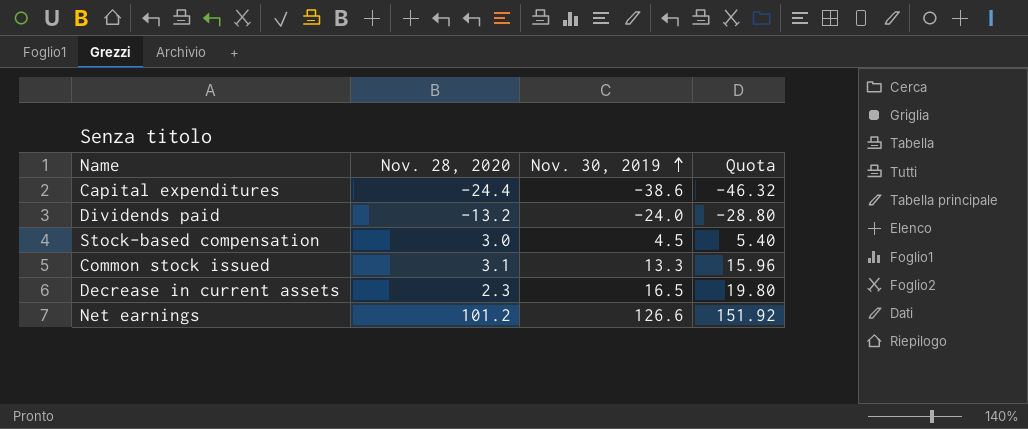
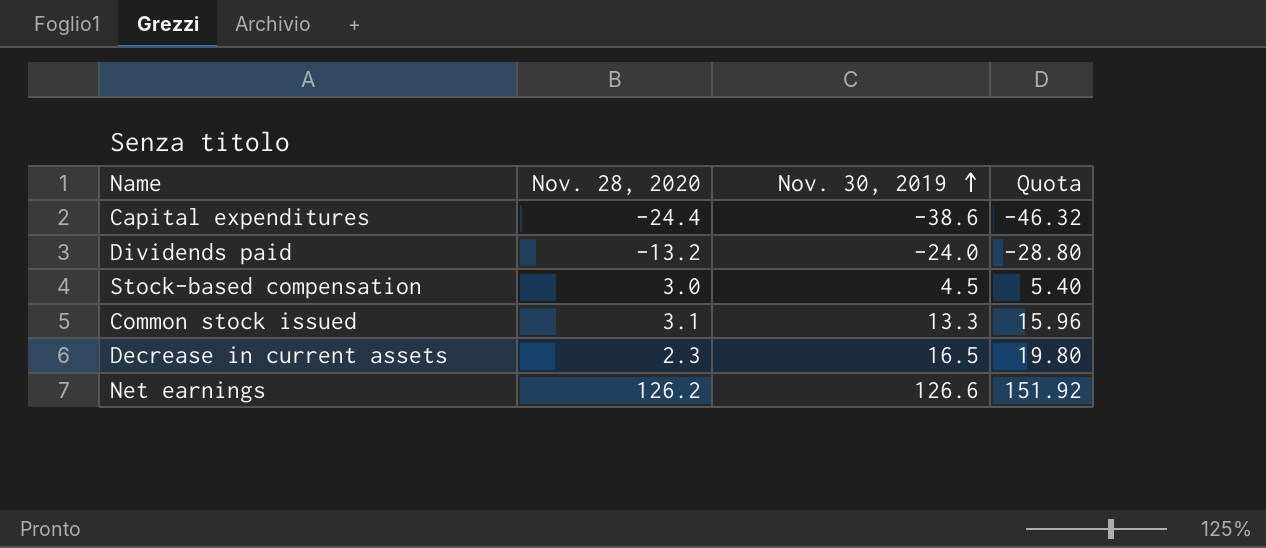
Net earnings | Nov. 28, 2020: 101.2 -> 126.2

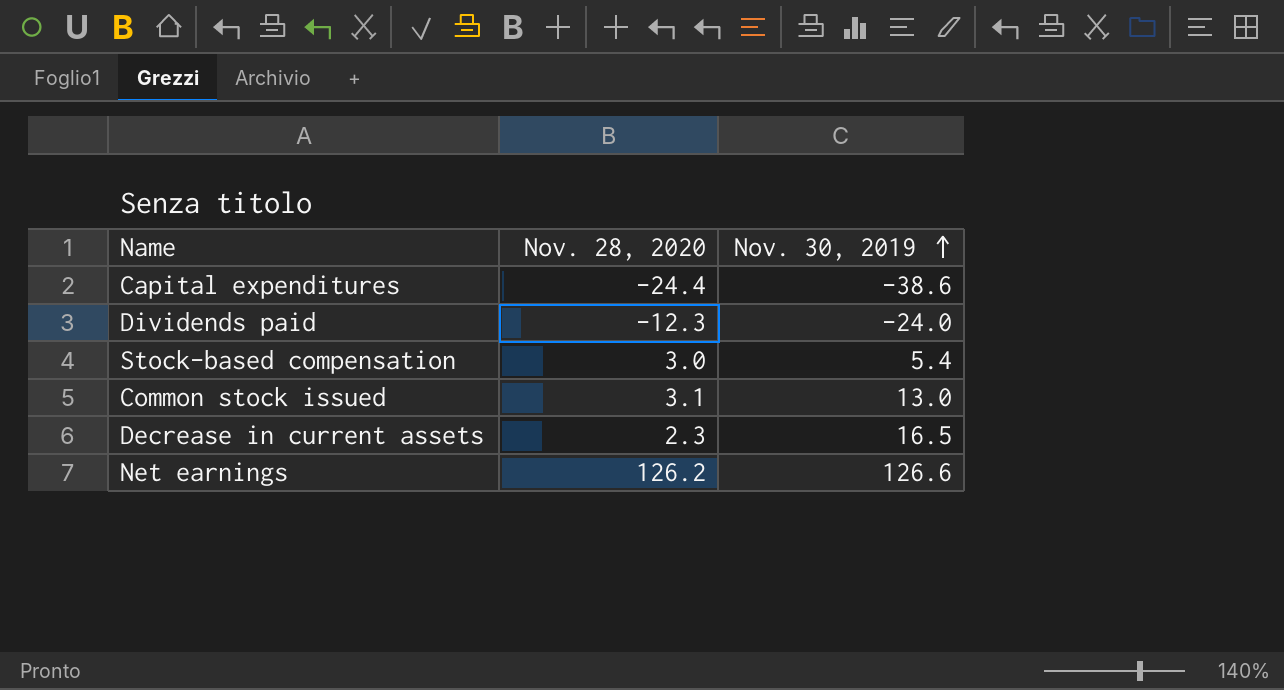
column Quota | formula: [Nov. 30, 2019] * 1.2 -> none
Dividends paid | Nov. 28, 2020: -13.2 -> -12.3
Stock-based compensation | Nov. 30, 2019: 4.5 -> 5.4
Common stock issued | Nov. 30, 2019: 13.3 -> 13.0

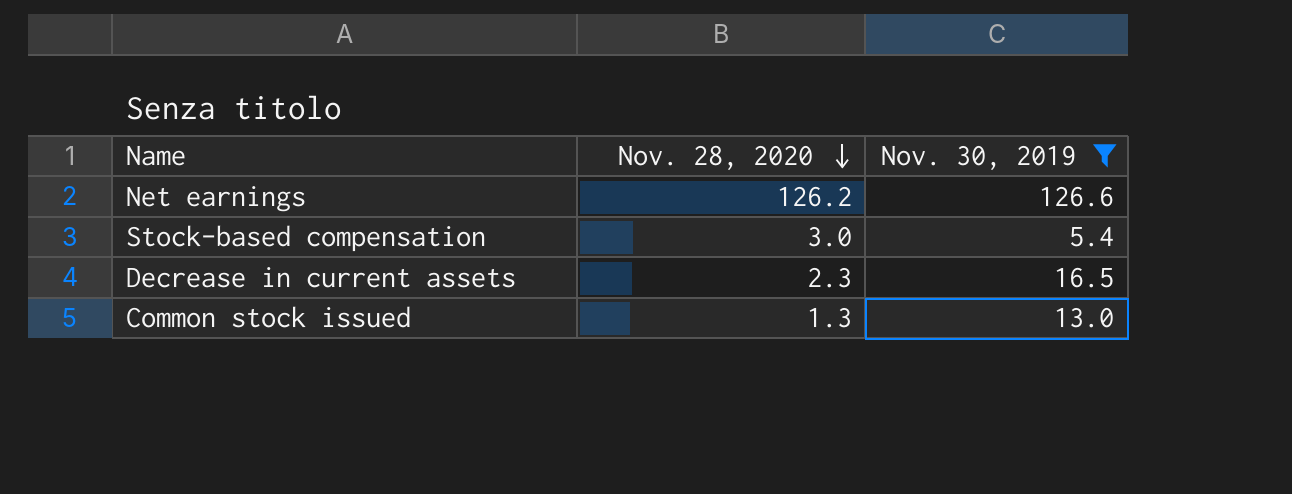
filter: none -> Nov. 30, 2019 >= 5.4
row order: Nov. 30, 2019 ascending -> Nov. 28, 2020 descending
Common stock issued | Nov. 28, 2020: 3.1 -> 1.3

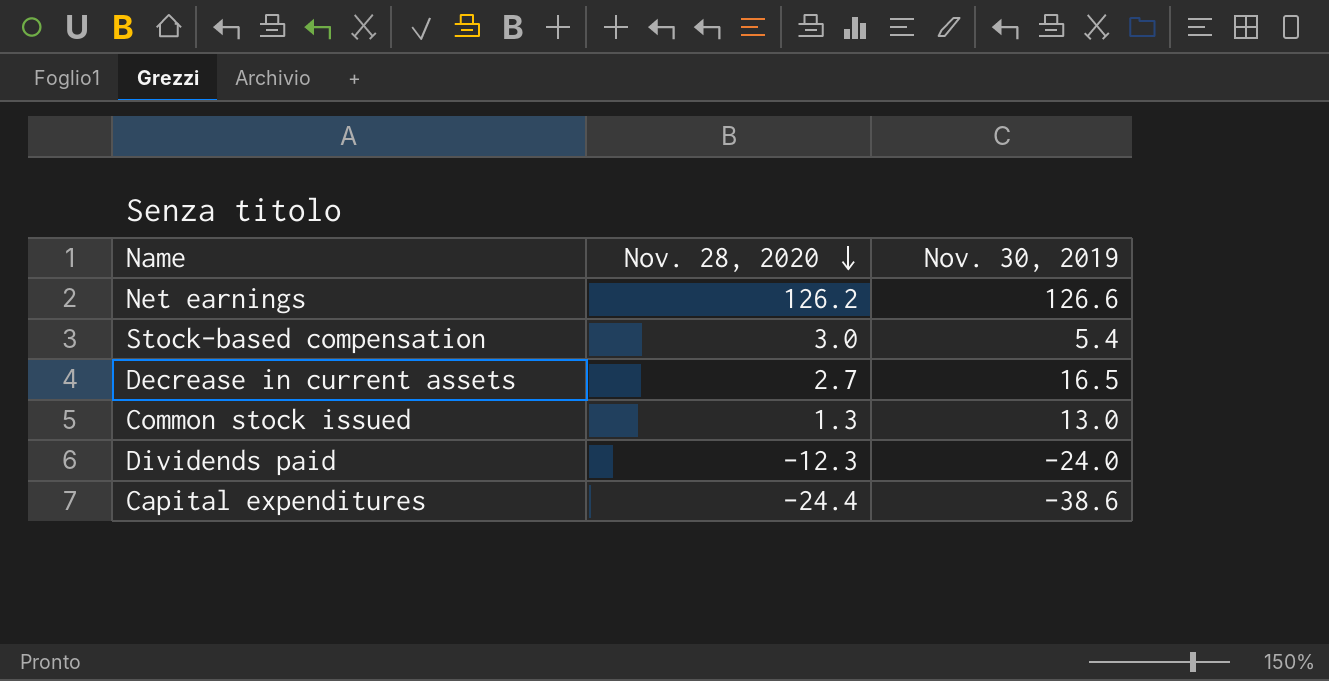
filter: Nov. 30, 2019 >= 5.4 -> none
Decrease in current assets | Nov. 28, 2020: 2.3 -> 2.7

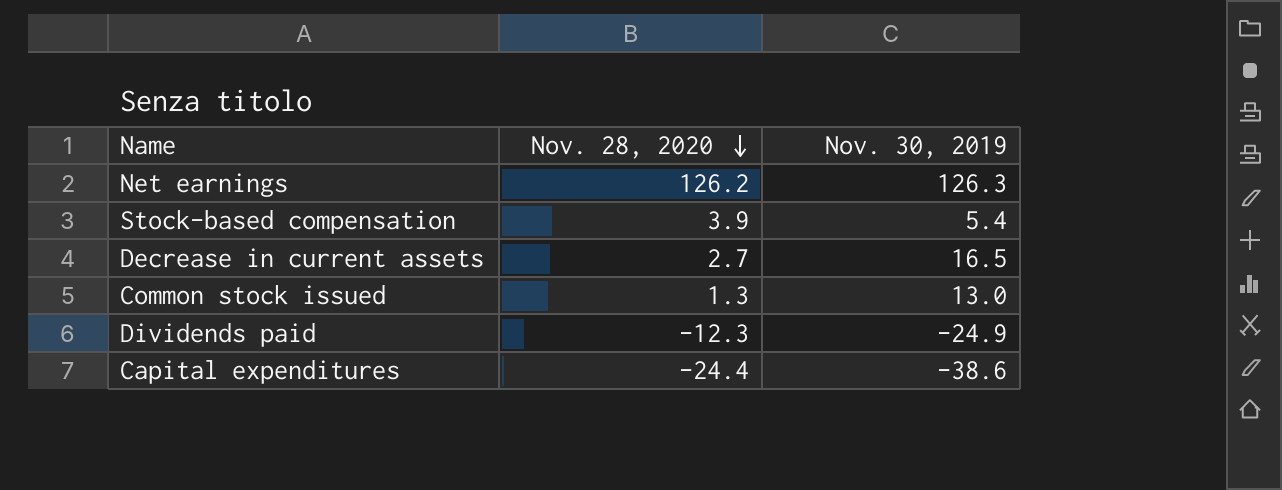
Net earnings | Nov. 30, 2019: 126.6 -> 126.3
Stock-based compensation | Nov. 28, 2020: 3.0 -> 3.9
Dividends paid | Nov. 30, 2019: -24.0 -> -24.9

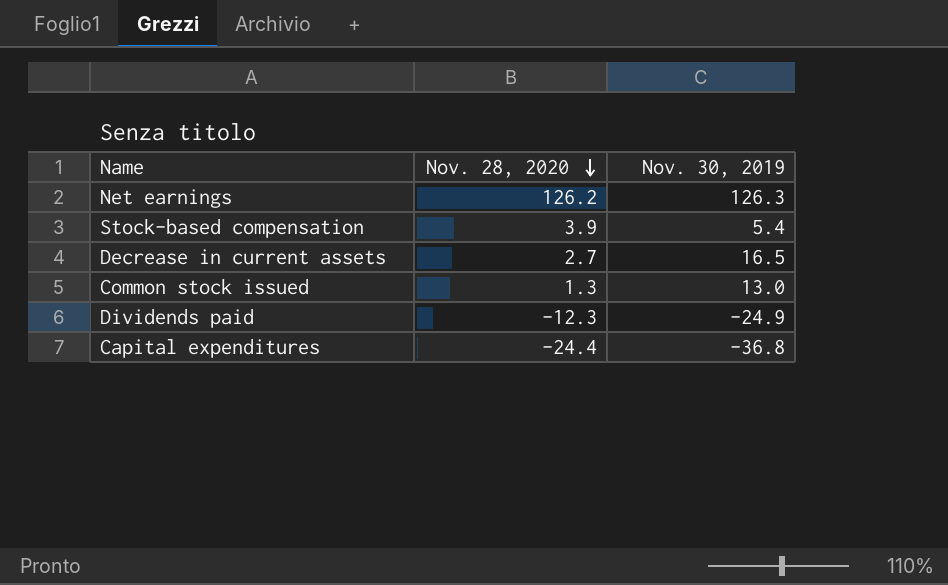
Capital expenditures | Nov. 30, 2019: -38.6 -> -36.8

